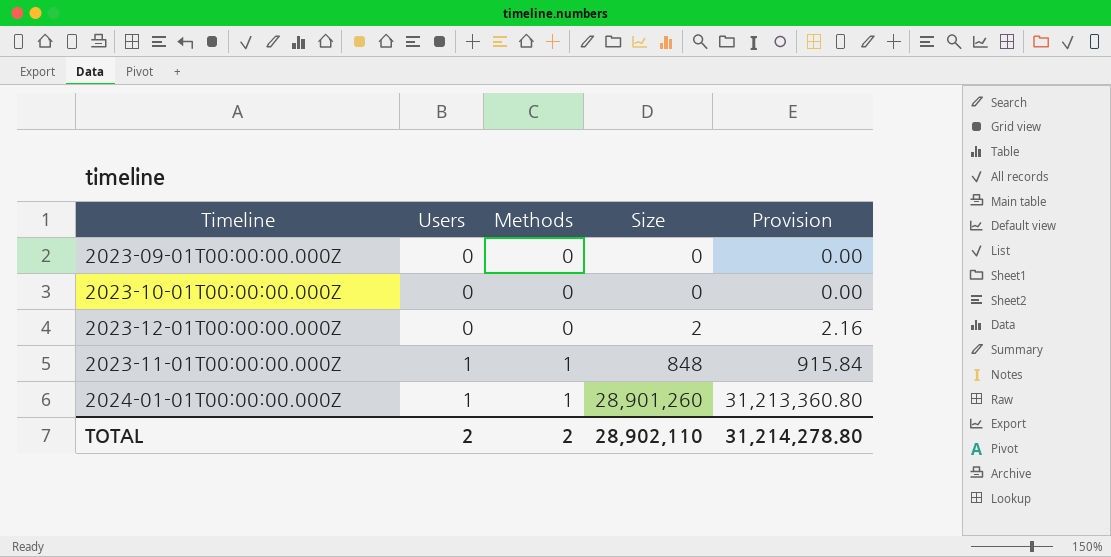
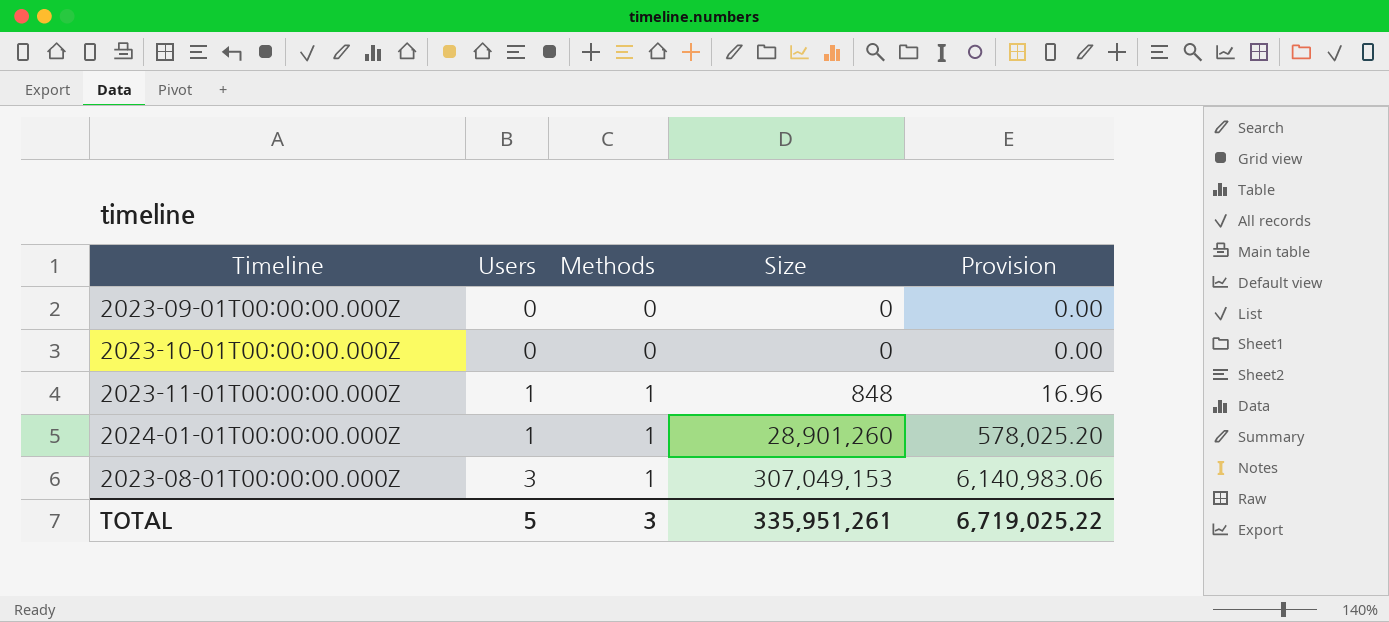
column Provision | formula: [Size] * 1.08 -> [Size] * 0.02
row 2023-12-01T00:00:00.000Z: 0 | 0 | 2 | 2.16 -> none
row 2023-08-01T00:00:00.000Z: none -> 3 | 1 | 307,049,153 | 6,140,983.06
TOTAL | Users: 2 -> 5
TOTAL | Methods: 2 -> 3
TOTAL | Size: 28,902,110 -> 335,951,261
TOTAL | Provision: 31,214,278.80 -> 6,719,025.22

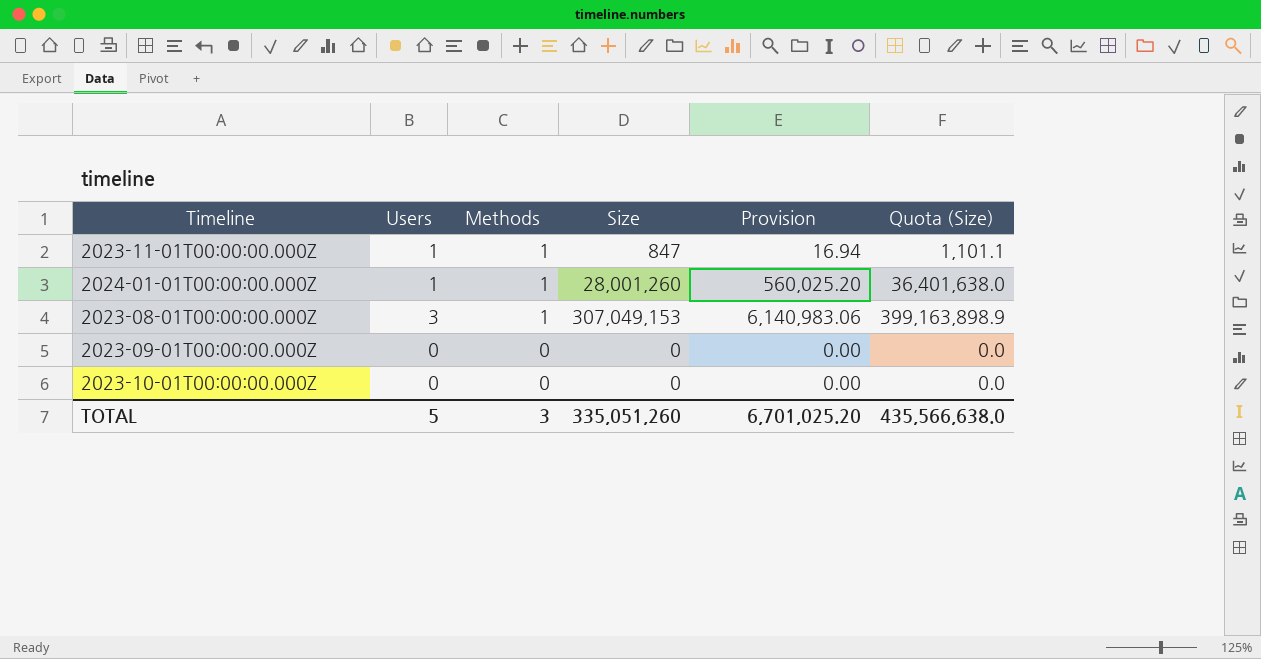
row order: Users ascending -> Methods descending
column Quota (Size) | formula: none -> [Size] * 1.3
2023-11-01T00:00:00.000Z | Size: 848 -> 847
2023-11-01T00:00:00.000Z | Provision: 16.96 -> 16.94
2024-01-01T00:00:00.000Z | Size: 28,901,260 -> 28,001,260
2024-01-01T00:00:00.000Z | Provision: 578,025.20 -> 560,025.20
TOTAL | Size: 335,951,261 -> 335,051,260
TOTAL | Provision: 6,719,025.22 -> 6,701,025.20

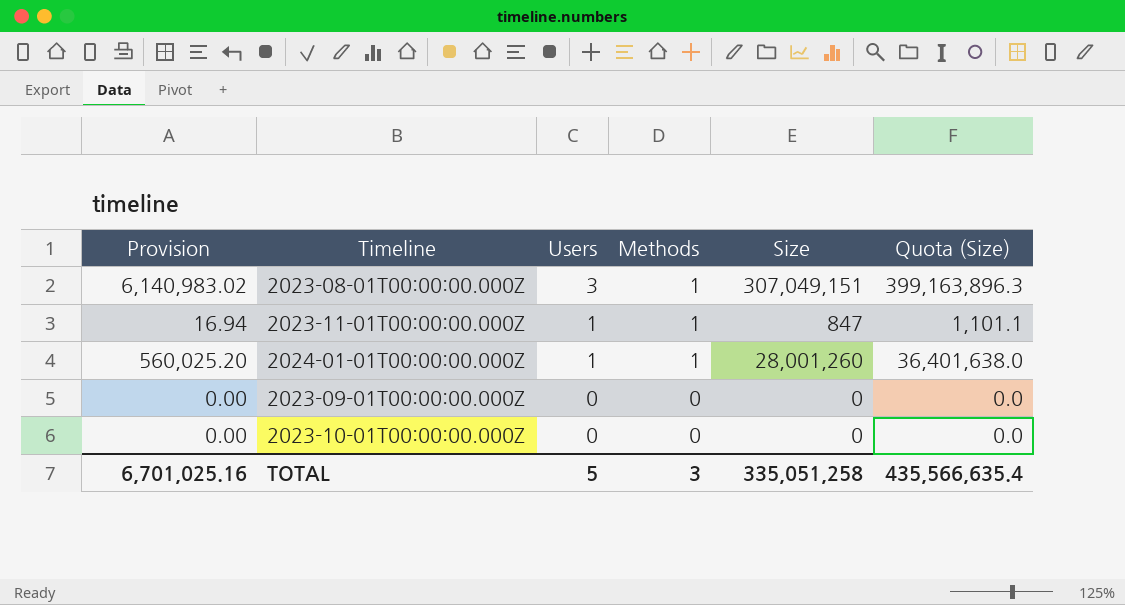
row order: Methods descending -> Users descending
column Provision | position: 5 -> 1
2023-08-01T00:00:00.000Z | Provision: 6,140,983.06 -> 6,140,983.02
2023-08-01T00:00:00.000Z | Size: 307,049,153 -> 307,049,151
2023-08-01T00:00:00.000Z | Quota (Size): 399,163,898.9 -> 399,163,896.3
TOTAL | Provision: 6,701,025.20 -> 6,701,025.16
TOTAL | Size: 335,051,260 -> 335,051,258
TOTAL | Quota (Size): 435,566,638.0 -> 435,566,635.4

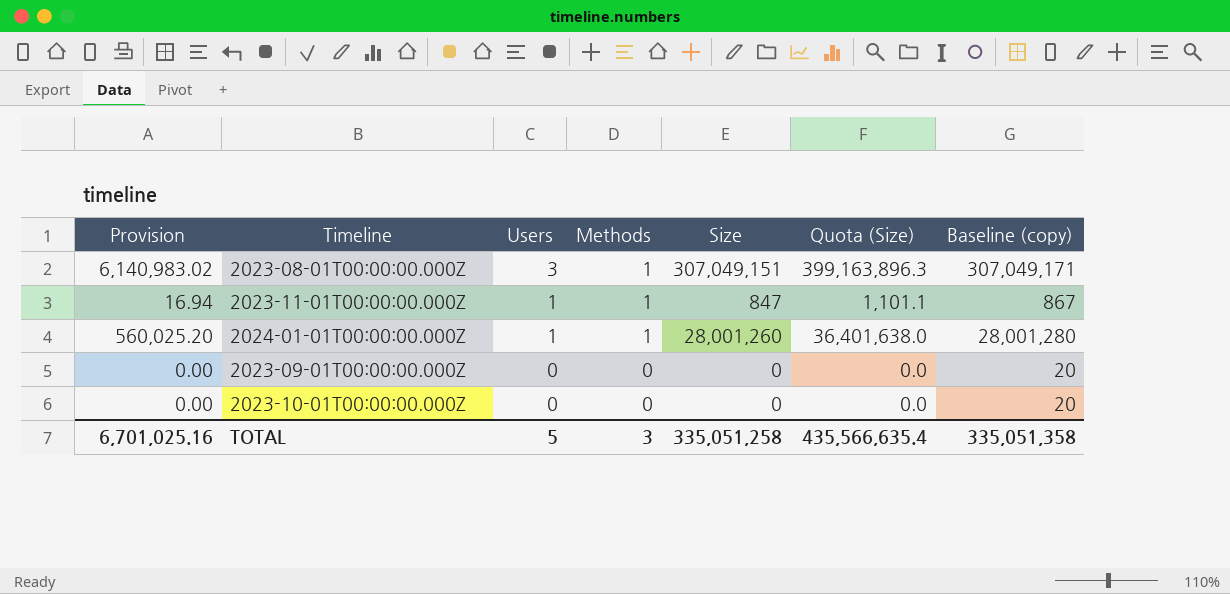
column Baseline (copy) | formula: none -> [Size] + 20

